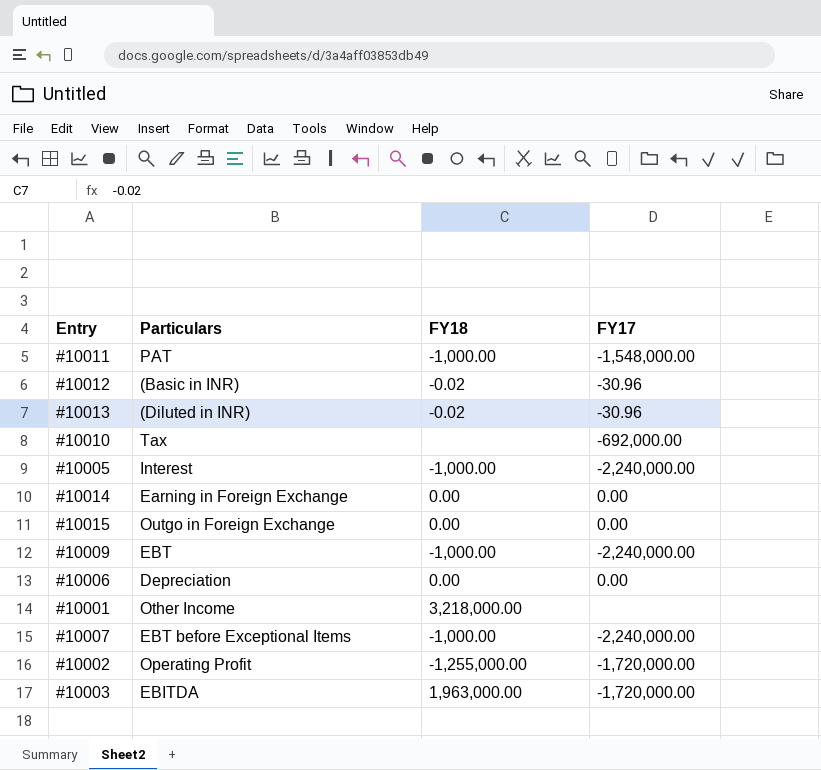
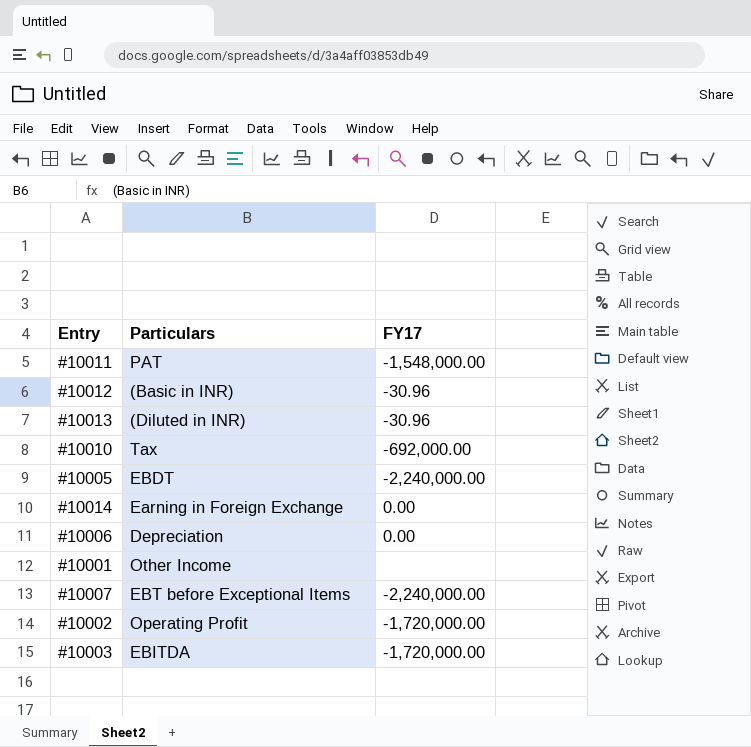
column FY18 | position: 3 -> none
row #10015: Outgo in Foreign Exchange | 0.00 | 0.00 -> none
row #10009: EBT | -1,000.00 | -2,240,000.00 -> none
#10005 | Particulars: Interest -> EBDT

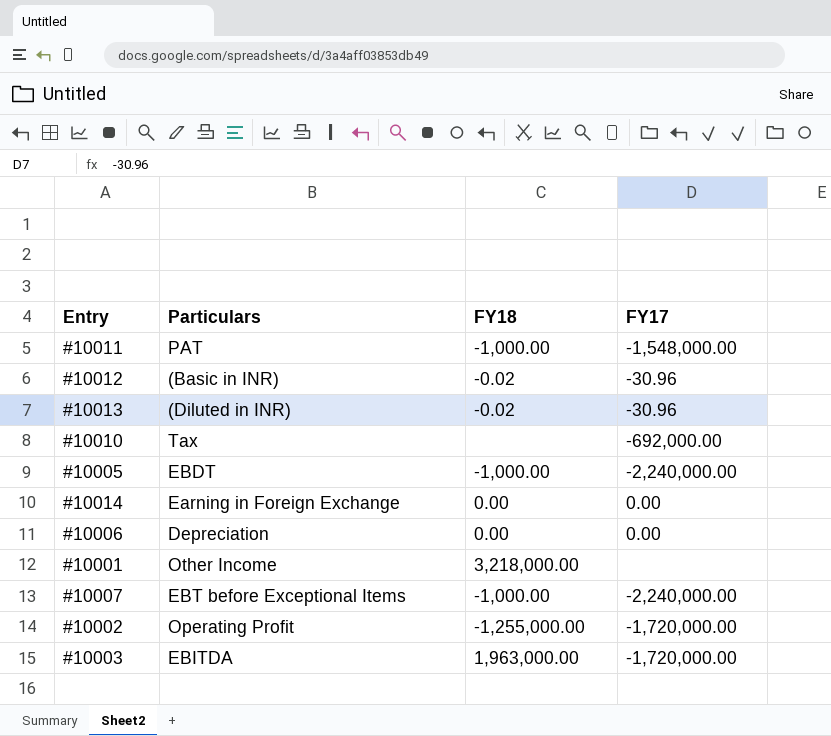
column FY18 | position: none -> 3

